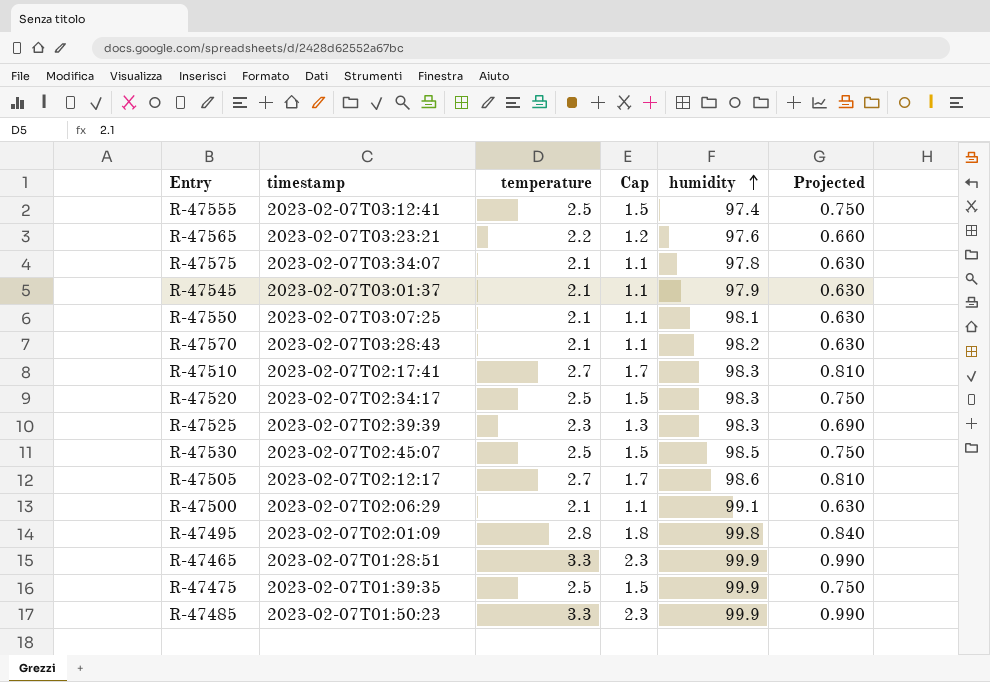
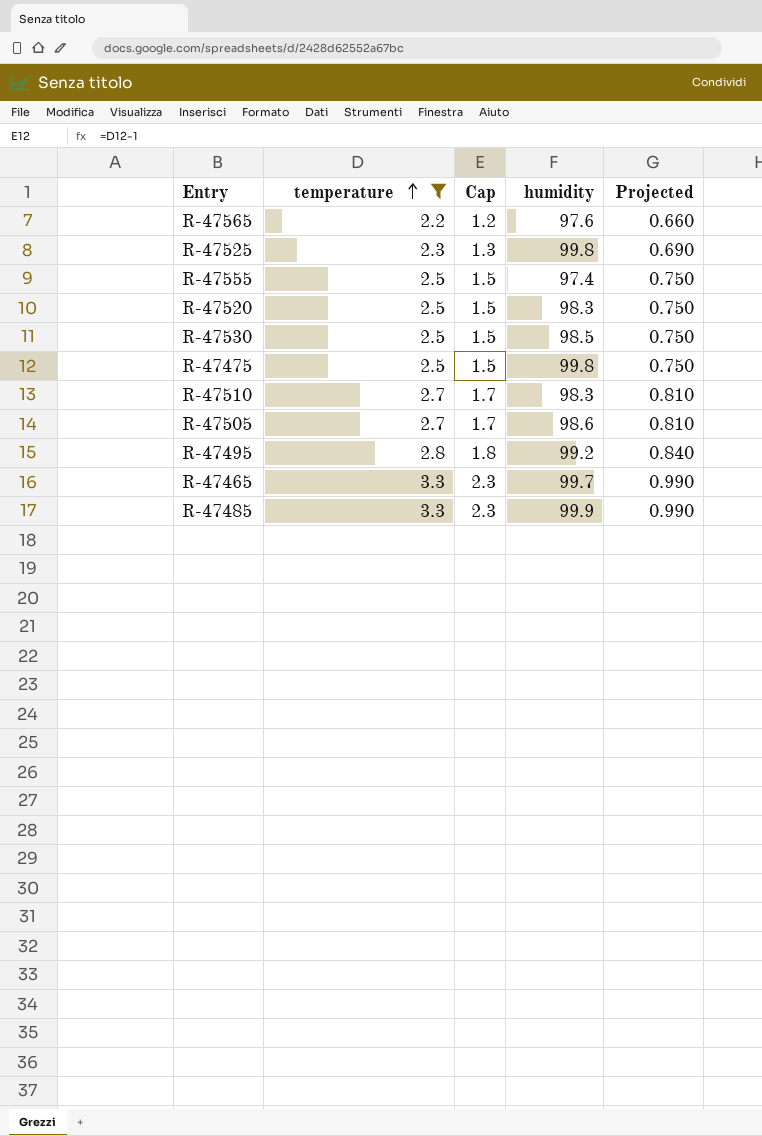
filter: none -> temperature != 2.1
row order: humidity ascending -> temperature ascending
column timestamp | position: 2 -> none
R-47525 | humidity: 98.3 -> 99.8
R-47475 | humidity: 99.9 -> 99.8
R-47495 | humidity: 99.8 -> 99.2
R-47465 | humidity: 99.9 -> 99.7

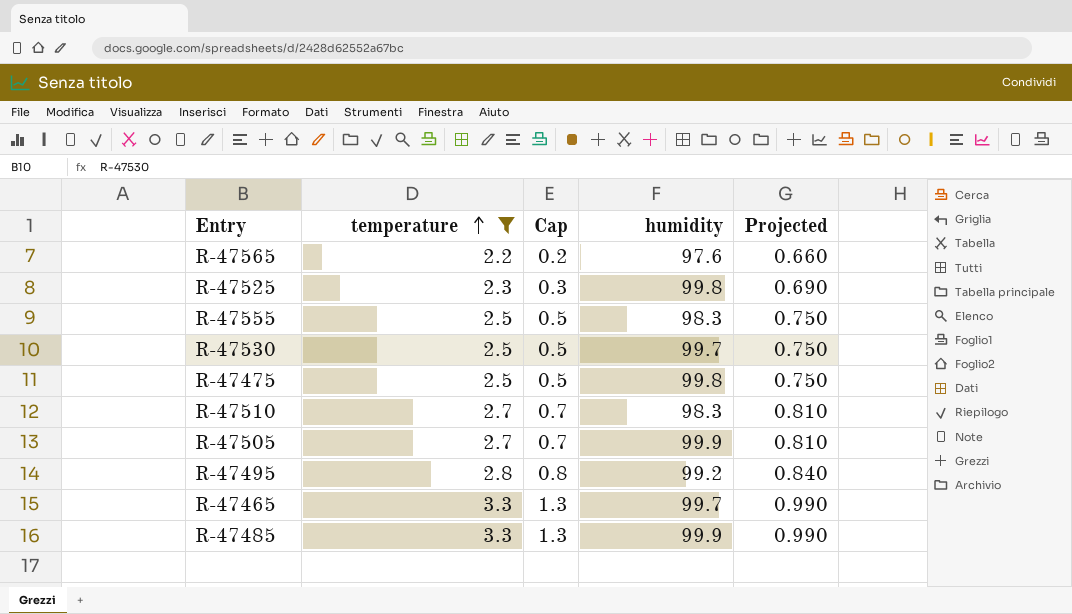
column Cap | formula: [temperature] - 1 -> [temperature] - 2
row R-47520: 2.5 | 1.5 | 98.3 | 0.750 -> none
R-47555 | humidity: 97.4 -> 98.3
R-47530 | humidity: 98.5 -> 99.7
R-47505 | humidity: 98.6 -> 99.9

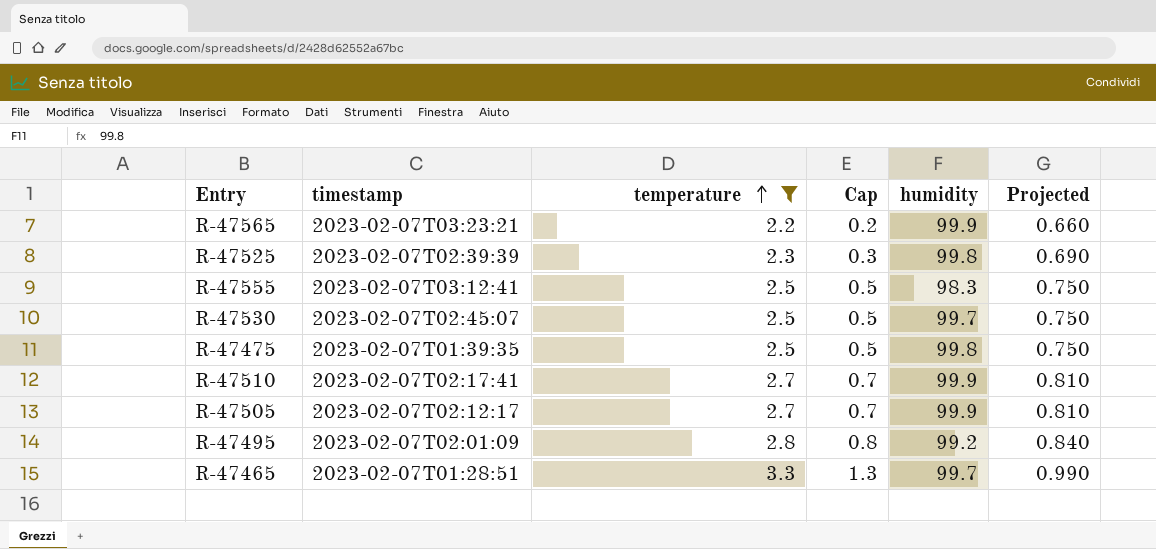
column timestamp | position: none -> 2
row R-47485: 3.3 | 1.3 | 99.9 | 0.990 -> none
R-47565 | humidity: 97.6 -> 99.9
R-47510 | humidity: 98.3 -> 99.9

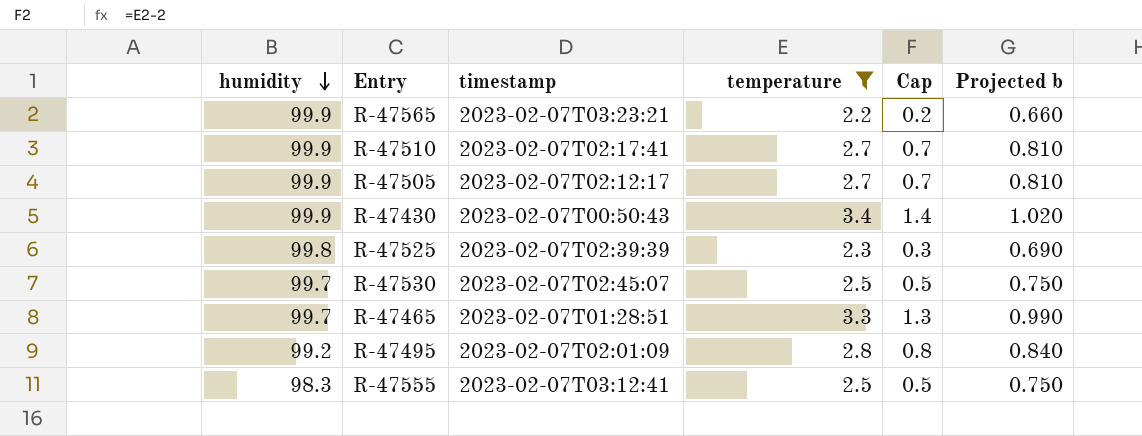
row order: temperature ascending -> humidity descending
column humidity | position: 5 -> 1
column name: Projected -> Projected b
row R-47475: 2023-02-07T01:39:35 | 2.5 | 0.5 | 99.8 | 0.750 -> none
row R-47430: none -> 99.9 | 2023-02-07T00:50:43 | 3.4 | 1.4 | 1.020

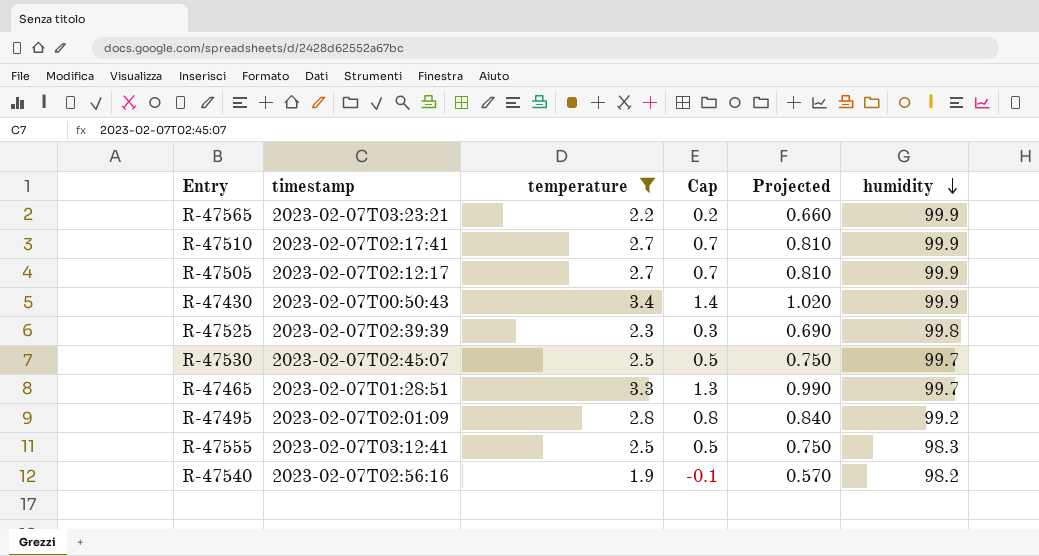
column name: Projected b -> Projected
column humidity | position: 1 -> 6
row R-47540: none -> 2023-02-07T02:56:16 | 1.9 | -0.1 | 0.570 | 98.2

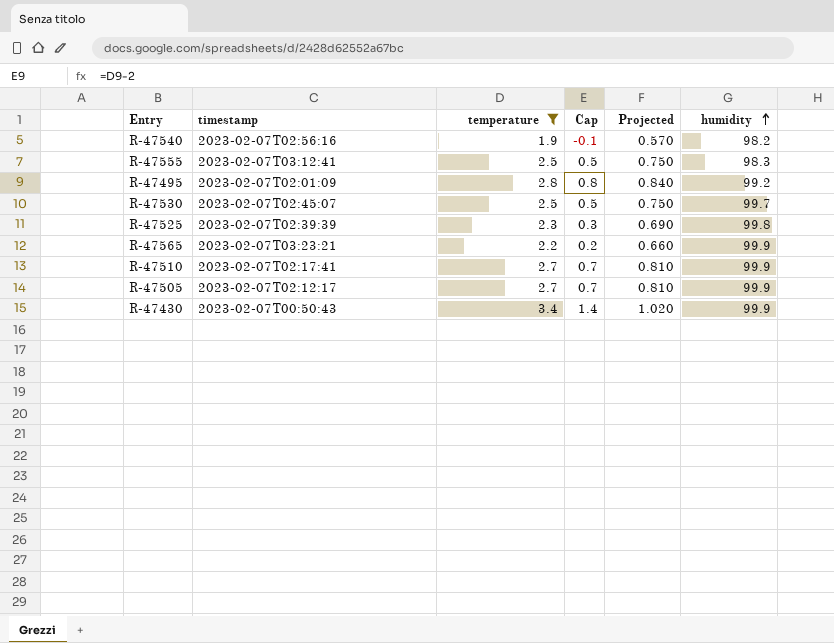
row order: humidity descending -> humidity ascending
row R-47465: 2023-02-07T01:28:51 | 3.3 | 1.3 | 0.990 | 99.7 -> none

